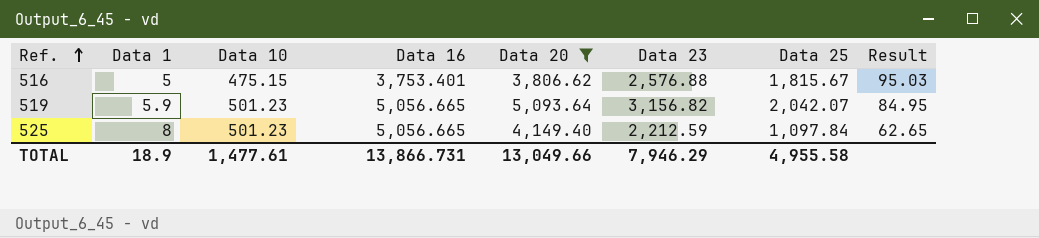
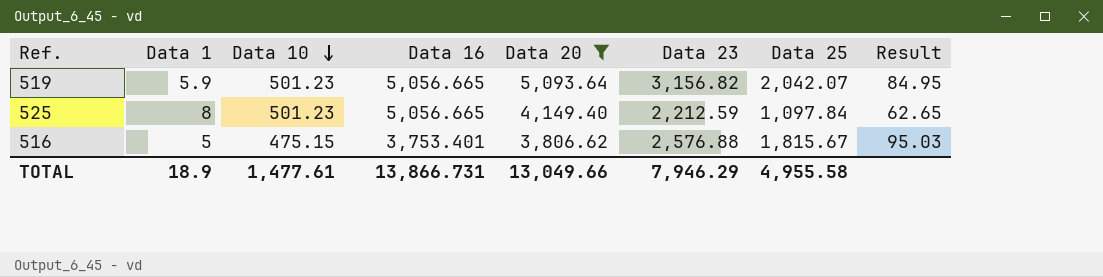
row order: Ref. ascending -> Data 10 descending

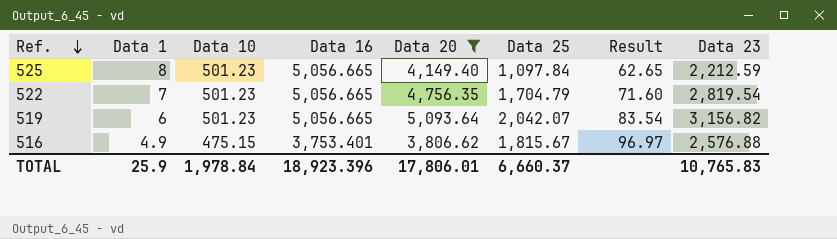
row order: Data 10 descending -> Ref. descending
column Data 23 | position: 6 -> 8
row 522: none -> 7 | 501.23 | 5,056.665 | 4,756.35 | 1,704.79 | 71.60 | 2,819.54
519 | Data 1: 5.9 -> 6
519 | Result: 84.95 -> 83.54
516 | Data 1: 5 -> 4.9
516 | Result: 95.03 -> 96.97
TOTAL | Data 1: 18.9 -> 25.9
TOTAL | Data 10: 1,477.61 -> 1,978.84
TOTAL | Data 16: 13,866.731 -> 18,923.396
TOTAL | Data 20: 13,049.66 -> 17,806.01
TOTAL | Data 25: 4,955.58 -> 6,660.37
TOTAL | Data 23: 7,946.29 -> 10,765.83

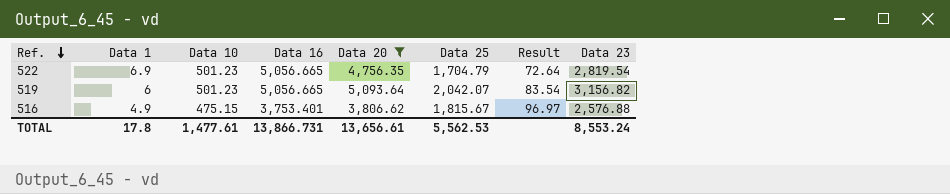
row 525: 8 | 501.23 | 5,056.665 | 4,149.40 | 1,097.84 | 62.65 | 2,212.59 -> none
522 | Data 1: 7 -> 6.9
522 | Result: 71.60 -> 72.64
TOTAL | Data 1: 25.9 -> 17.8
TOTAL | Data 10: 1,978.84 -> 1,477.61
TOTAL | Data 16: 18,923.396 -> 13,866.731
TOTAL | Data 20: 17,806.01 -> 13,656.61
TOTAL | Data 25: 6,660.37 -> 5,562.53
TOTAL | Data 23: 10,765.83 -> 8,553.24

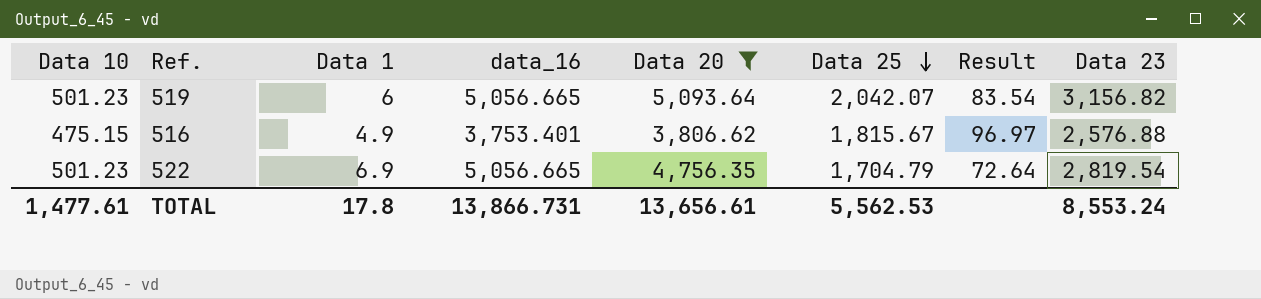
row order: Ref. descending -> Data 25 descending
column Data 10 | position: 3 -> 1
column name: Data 16 -> data_16

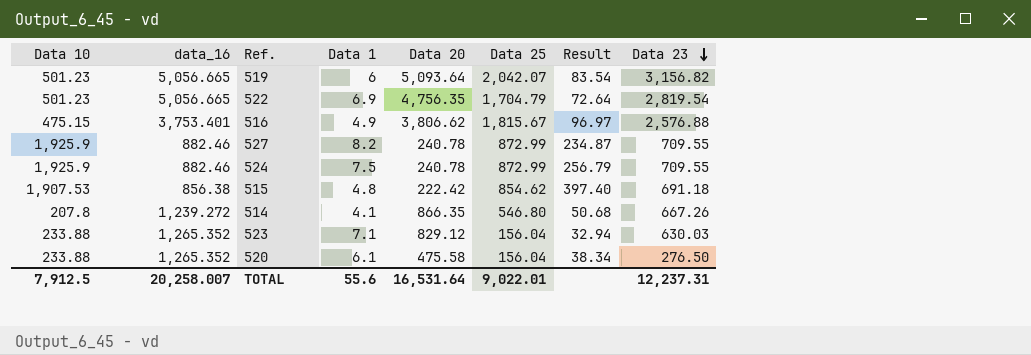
filter: Data 20 >= 3,806.62 -> none
row order: Data 25 descending -> Data 23 descending
column data_16 | position: 4 -> 2
TOTAL | Data 10: 1,477.61 -> 7,912.5
TOTAL | data_16: 13,866.731 -> 20,258.007
TOTAL | Data 1: 17.8 -> 55.6
TOTAL | Data 20: 13,656.61 -> 16,531.64
TOTAL | Data 25: 5,562.53 -> 9,022.01
TOTAL | Data 23: 8,553.24 -> 12,237.31

